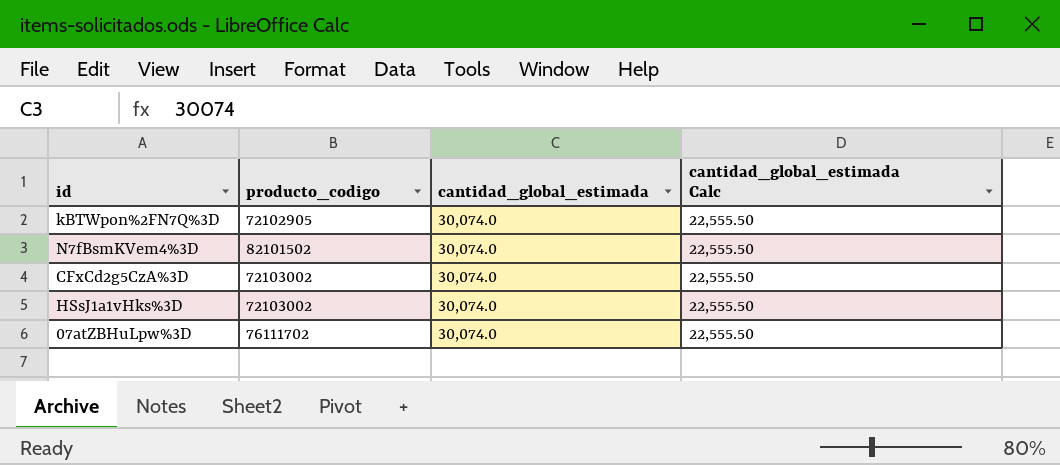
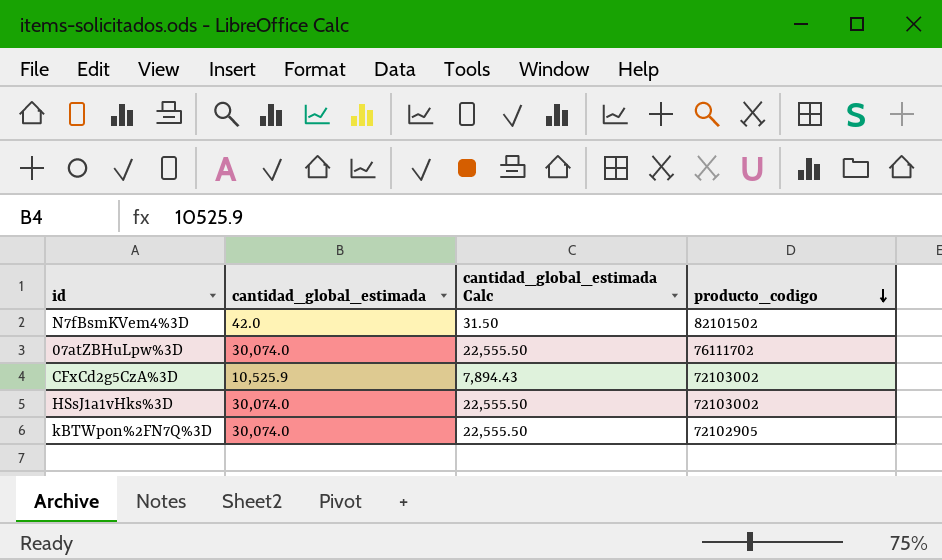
row order: none -> producto_codigo descending
column producto_codigo | position: 2 -> 4
N7fBsmKVem4%3D | cantidad_global_estimada: 30,074.0 -> 42.0
N7fBsmKVem4%3D | cantidad_global_estimada Calc: 22,555.50 -> 31.50
CFxCd2g5CzA%3D | cantidad_global_estimada: 30,074.0 -> 10,525.9
CFxCd2g5CzA%3D | cantidad_global_estimada Calc: 22,555.50 -> 7,894.43

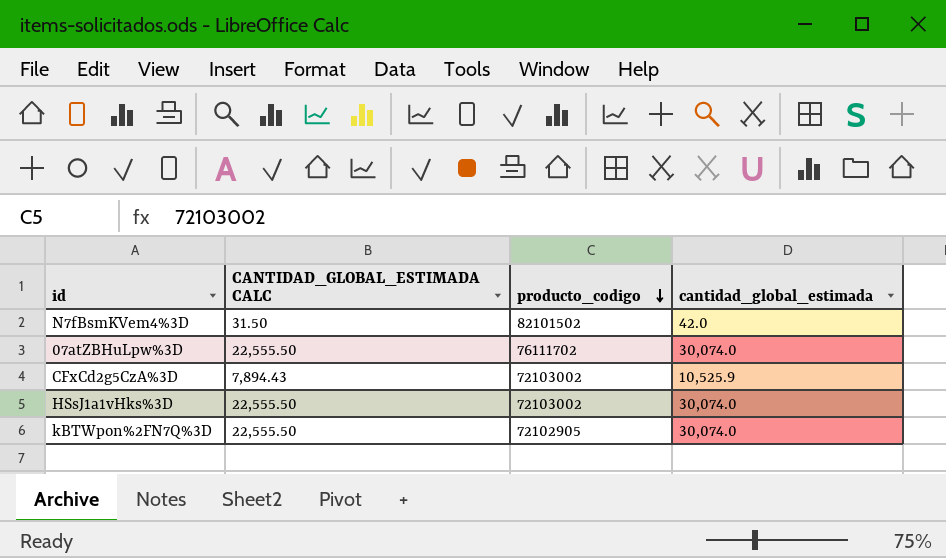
column name: cantidad_global_estimada Calc -> CANTIDAD_GLOBAL_ESTIMADA CALC
column cantidad_global_estimada | position: 2 -> 4

